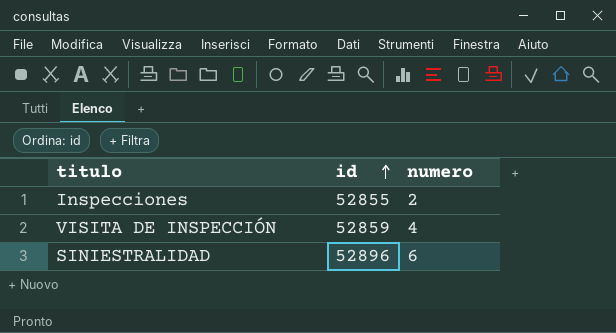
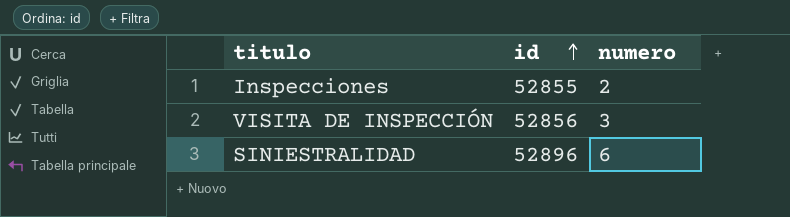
VISITA DE INSPECCIÓN | id: 52859 -> 52856
VISITA DE INSPECCIÓN | numero: 4 -> 3

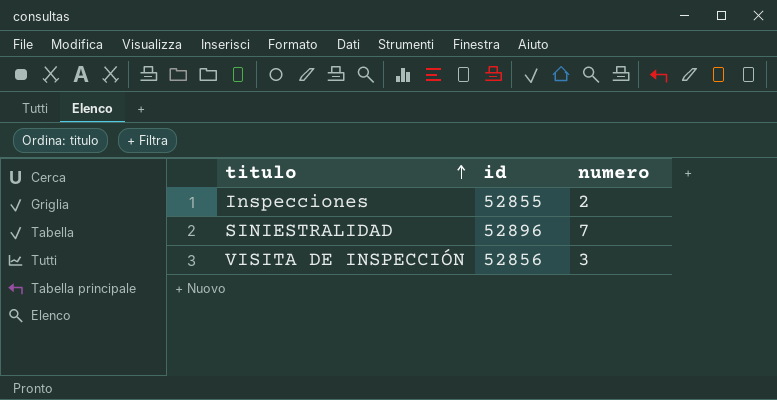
row order: id ascending -> titulo ascending
SINIESTRALIDAD | numero: 6 -> 7

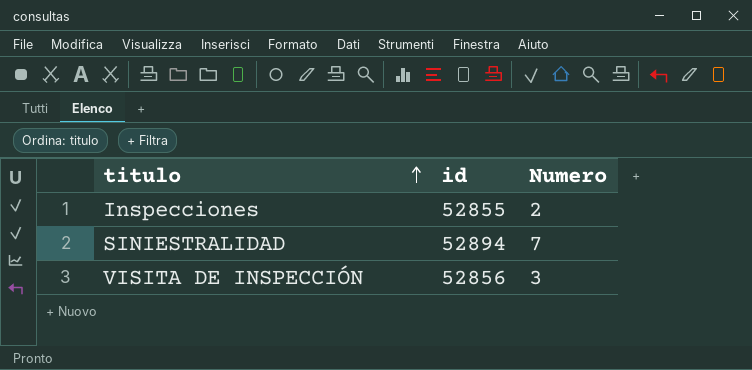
column name: numero -> Numero
SINIESTRALIDAD | id: 52896 -> 52894

